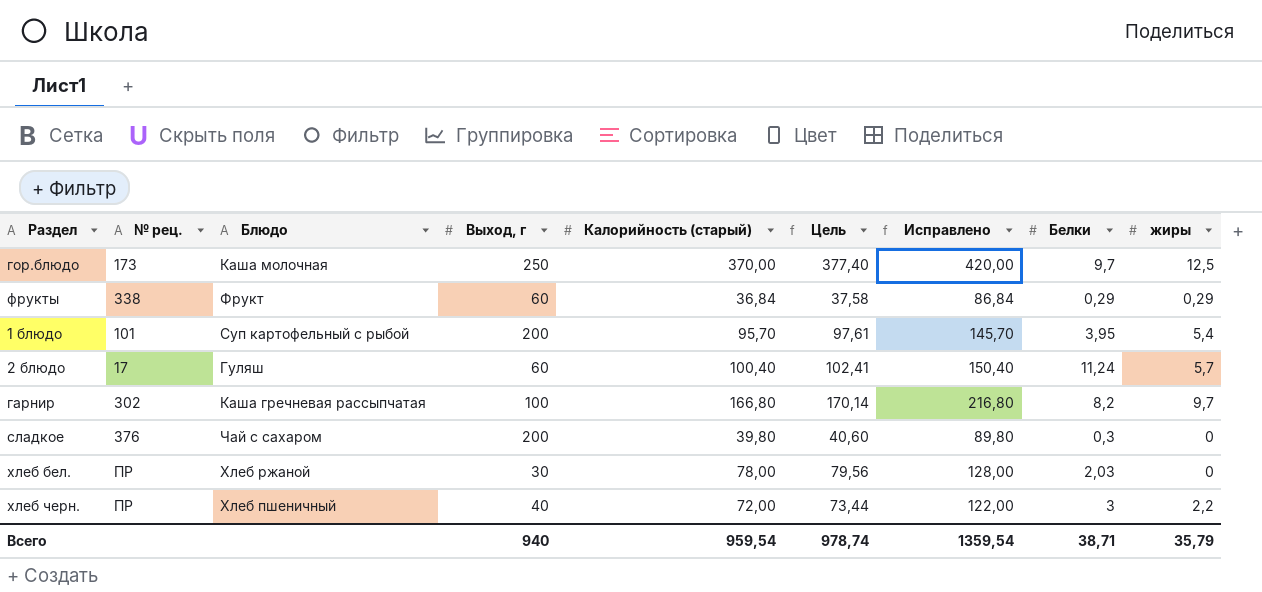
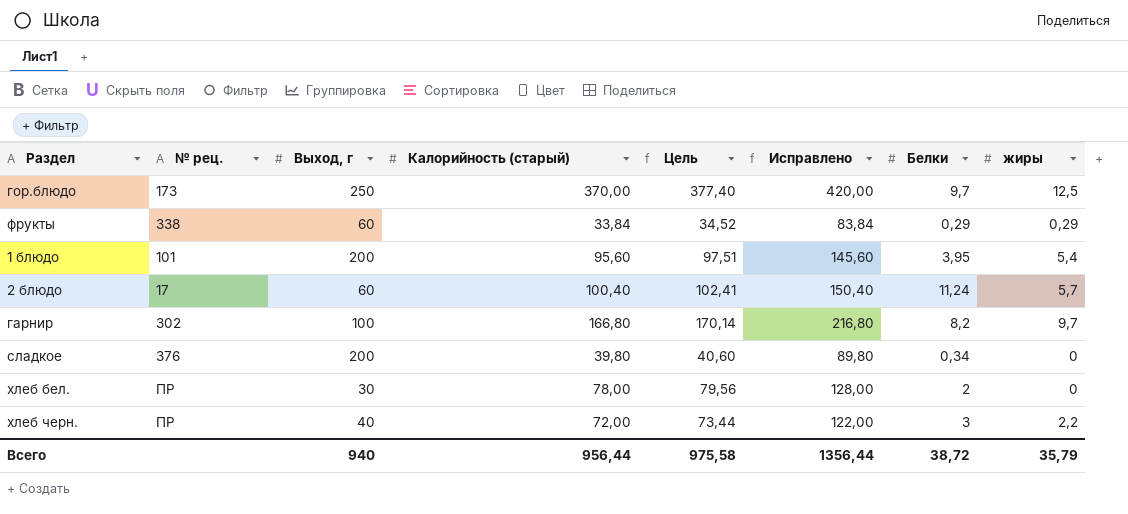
column Блюдо | position: 3 -> none
фрукты | Калорийность (старый): 36,84 -> 33,84
фрукты | Цель: 37,58 -> 34,52
фрукты | Исправлено: 86,84 -> 83,84
1 блюдо | Калорийность (старый): 95,70 -> 95,60
1 блюдо | Цель: 97,61 -> 97,51
1 блюдо | Исправлено: 145,70 -> 145,60
сладкое | Белки: 0,3 -> 0,34
хлеб бел. | Белки: 2,03 -> 2
Всего | Калорийность (старый): 959,54 -> 956,44
Всего | Цель: 978,74 -> 975,58
Всего | Исправлено: 1359,54 -> 1356,44
Всего | Белки: 38,71 -> 38,72

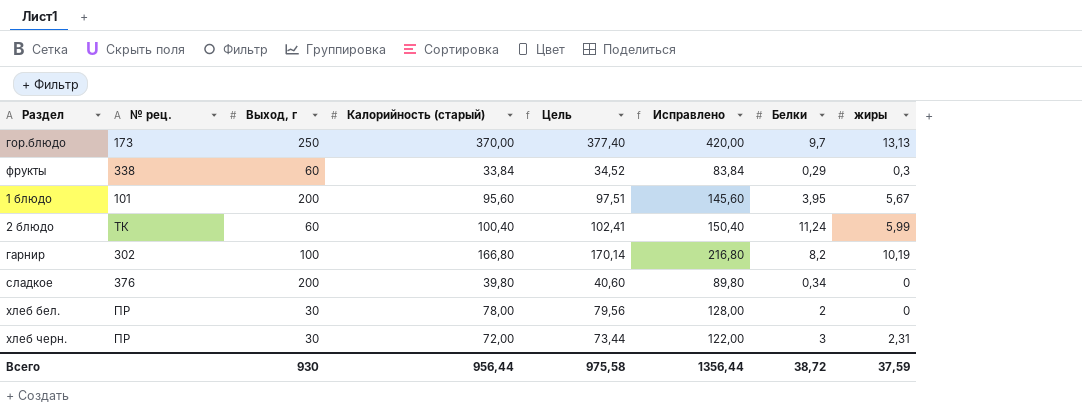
гор.блюдо | жиры: 12,5 -> 13,13
фрукты | жиры: 0,29 -> 0,3
1 блюдо | жиры: 5,4 -> 5,67
2 блюдо | № рец.: 17 -> ТК
2 блюдо | жиры: 5,7 -> 5,99
гарнир | жиры: 9,7 -> 10,19
хлеб черн. | Выход, г: 40 -> 30
хлеб черн. | жиры: 2,2 -> 2,31
Всего | Выход, г: 940 -> 930
Всего | жиры: 35,79 -> 37,59

